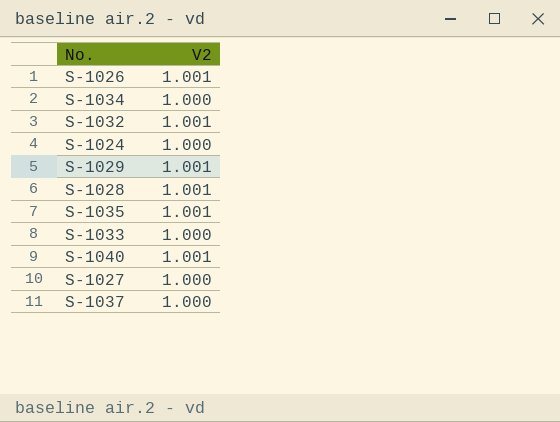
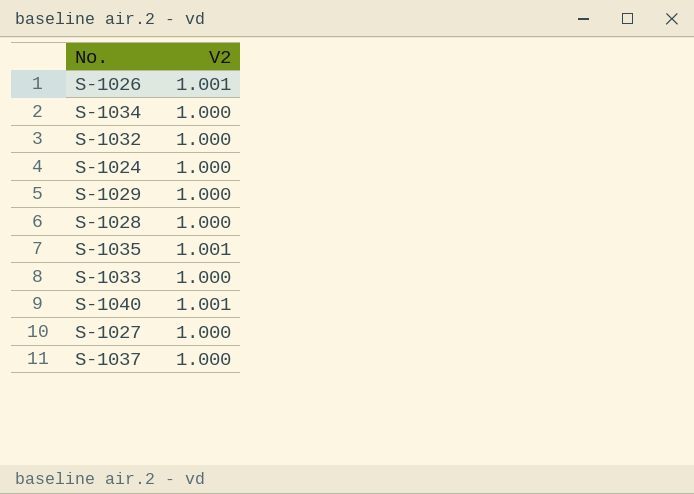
S-1032 | V2: 1.001 -> 1.000
S-1029 | V2: 1.001 -> 1.000
S-1028 | V2: 1.001 -> 1.000

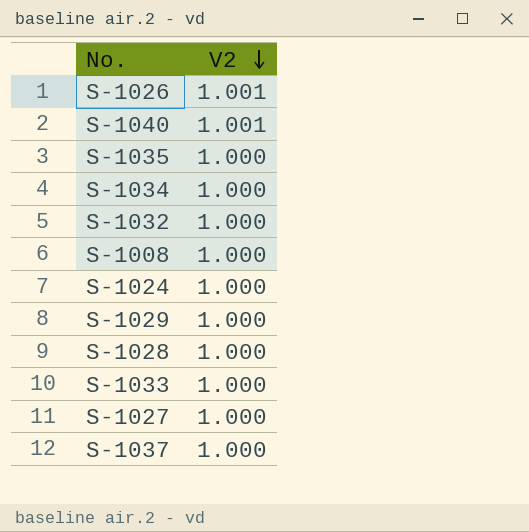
row order: none -> V2 descending
S-1035 | V2: 1.001 -> 1.000
row S-1008: none -> 1.000

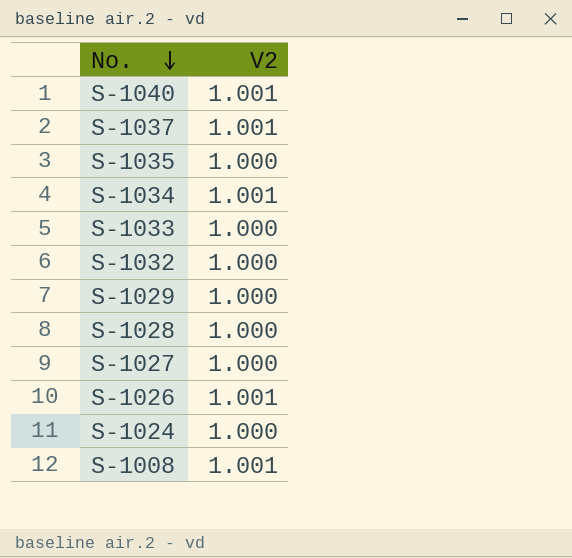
row order: V2 descending -> No. descending
S-1037 | V2: 1.000 -> 1.001
S-1034 | V2: 1.000 -> 1.001
S-1008 | V2: 1.000 -> 1.001

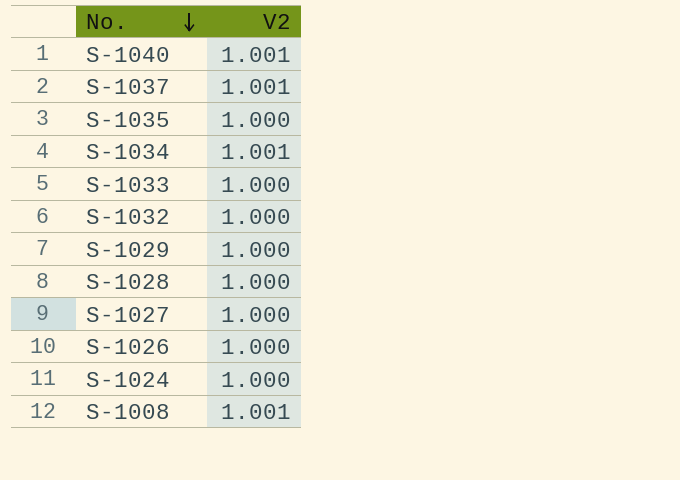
S-1026 | V2: 1.001 -> 1.000

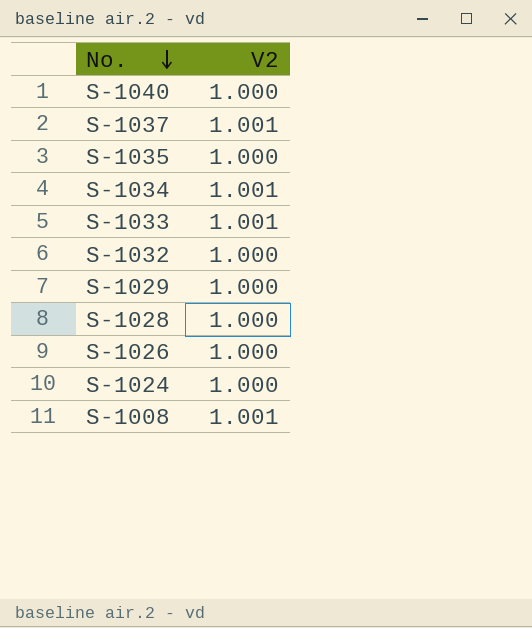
row S-1027: 1.000 -> none
S-1040 | V2: 1.001 -> 1.000
S-1033 | V2: 1.000 -> 1.001

